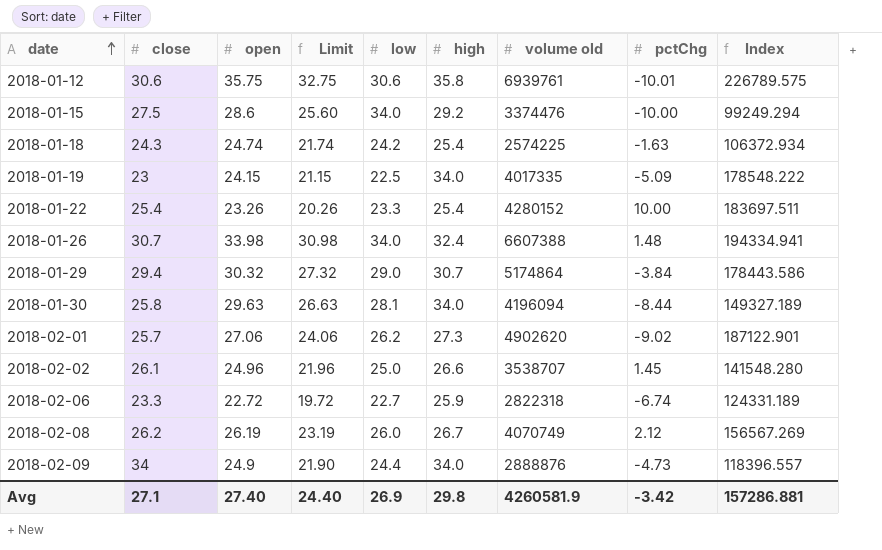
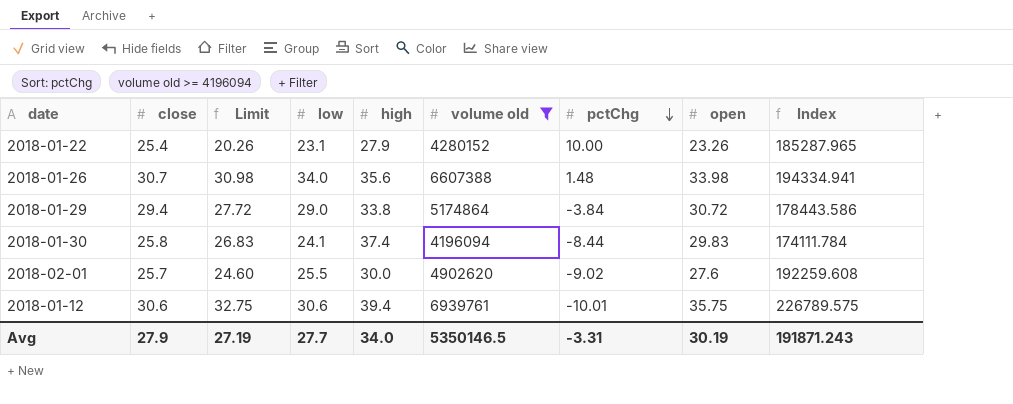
filter: none -> volume old >= 4196094
row order: date ascending -> pctChg descending
column open | position: 3 -> 8
2018-01-22 | low: 23.3 -> 23.1
2018-01-22 | high: 25.4 -> 27.9
2018-01-22 | Index: 183697.511 -> 185287.965
2018-01-26 | high: 32.4 -> 35.6
2018-01-29 | Limit: 27.32 -> 27.72
2018-01-29 | high: 30.7 -> 33.8
2018-01-29 | open: 30.32 -> 30.72
2018-01-30 | Limit: 26.63 -> 26.83
2018-01-30 | low: 28.1 -> 24.1
2018-01-30 | high: 34.0 -> 37.4
2018-01-30 | open: 29.63 -> 29.83
2018-01-30 | Index: 149327.189 -> 174111.784
2018-02-01 | Limit: 24.06 -> 24.60
2018-02-01 | low: 26.2 -> 25.5
2018-02-01 | high: 27.3 -> 30.0
2018-02-01 | open: 27.06 -> 27.6
2018-02-01 | Index: 187122.901 -> 192259.608
2018-01-12 | high: 35.8 -> 39.4
Avg | close: 27.1 -> 27.9
Avg | Limit: 24.40 -> 27.19
Avg | low: 26.9 -> 27.7
Avg | high: 29.8 -> 34.0
Avg | volume old: 4260581.9 -> 5350146.5
Avg | pctChg: -3.42 -> -3.31
Avg | open: 27.40 -> 30.19
Avg | Index: 157286.881 -> 191871.243

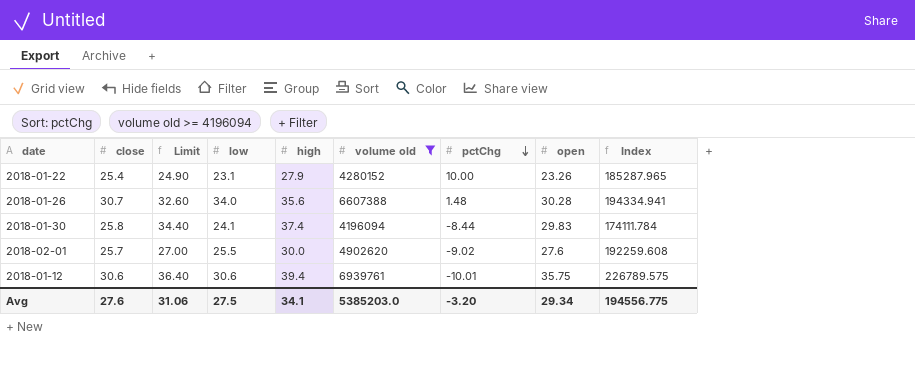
column Limit | formula: [open] - 3 -> [high] - 3
row 2018-01-29: 29.4 | 27.72 | 29.0 | 33.8 | 5174864 | -3.84 | 30.72 | 178443.586 -> none
2018-01-26 | open: 33.98 -> 30.28
Avg | close: 27.9 -> 27.6
Avg | Limit: 27.19 -> 31.06
Avg | low: 27.7 -> 27.5
Avg | high: 34.0 -> 34.1
Avg | volume old: 5350146.5 -> 5385203.0
Avg | pctChg: -3.31 -> -3.20
Avg | open: 30.19 -> 29.34
Avg | Index: 191871.243 -> 194556.775

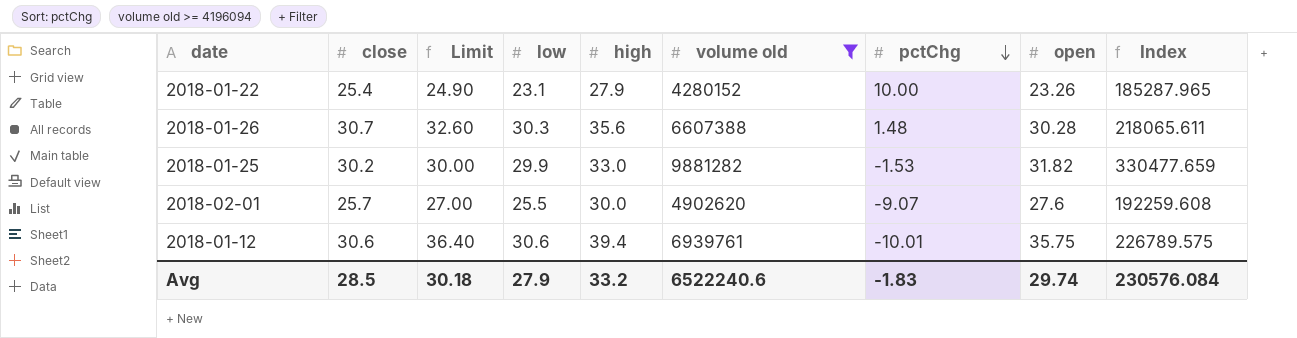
row 2018-01-30: 25.8 | 34.40 | 24.1 | 37.4 | 4196094 | -8.44 | 29.83 | 174111.784 -> none
2018-01-26 | low: 34.0 -> 30.3
2018-01-26 | Index: 194334.941 -> 218065.611
row 2018-01-25: none -> 30.2 | 30.00 | 29.9 | 33.0 | 9881282 | -1.53 | 31.82 | 330477.659
2018-02-01 | pctChg: -9.02 -> -9.07
Avg | close: 27.6 -> 28.5
Avg | Limit: 31.06 -> 30.18
Avg | low: 27.5 -> 27.9
Avg | high: 34.1 -> 33.2
Avg | volume old: 5385203.0 -> 6522240.6
Avg | pctChg: -3.20 -> -1.83
Avg | open: 29.34 -> 29.74
Avg | Index: 194556.775 -> 230576.084

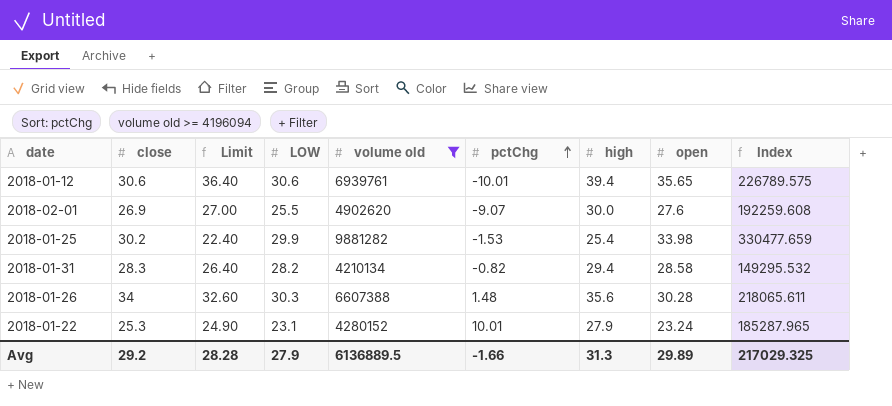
row order: pctChg descending -> pctChg ascending
column name: low -> LOW
column high | position: 5 -> 7
2018-01-12 | open: 35.75 -> 35.65
2018-02-01 | close: 25.7 -> 26.9
2018-01-25 | Limit: 30.00 -> 22.40
2018-01-25 | high: 33.0 -> 25.4
2018-01-25 | open: 31.82 -> 33.98
row 2018-01-31: none -> 28.3 | 26.40 | 28.2 | 4210134 | -0.82 | 29.4 | 28.58 | 149295.532
2018-01-26 | close: 30.7 -> 34
2018-01-22 | close: 25.4 -> 25.3
2018-01-22 | pctChg: 10.00 -> 10.01
2018-01-22 | open: 23.26 -> 23.24
Avg | close: 28.5 -> 29.2
Avg | Limit: 30.18 -> 28.28
Avg | volume old: 6522240.6 -> 6136889.5
Avg | pctChg: -1.83 -> -1.66
Avg | high: 33.2 -> 31.3
Avg | open: 29.74 -> 29.89
Avg | Index: 230576.084 -> 217029.325

